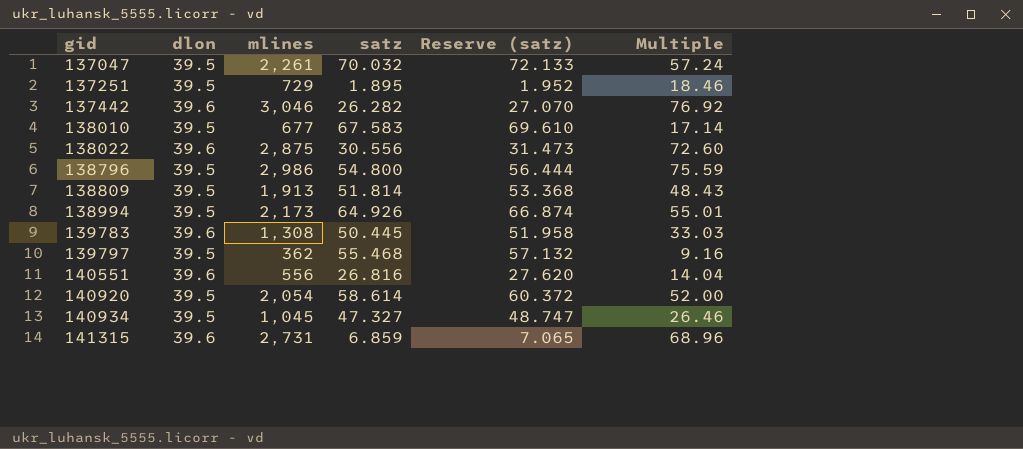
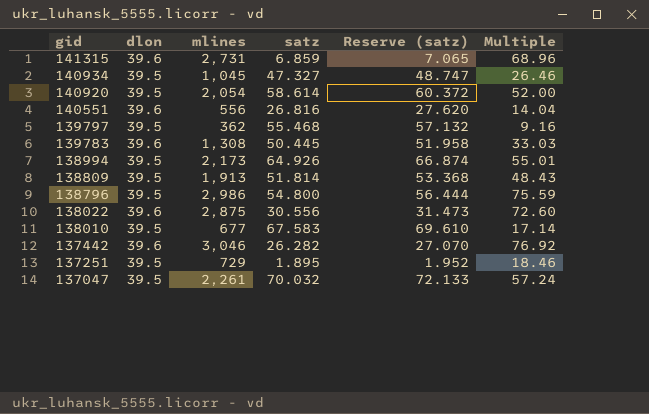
row order: gid ascending -> gid descending

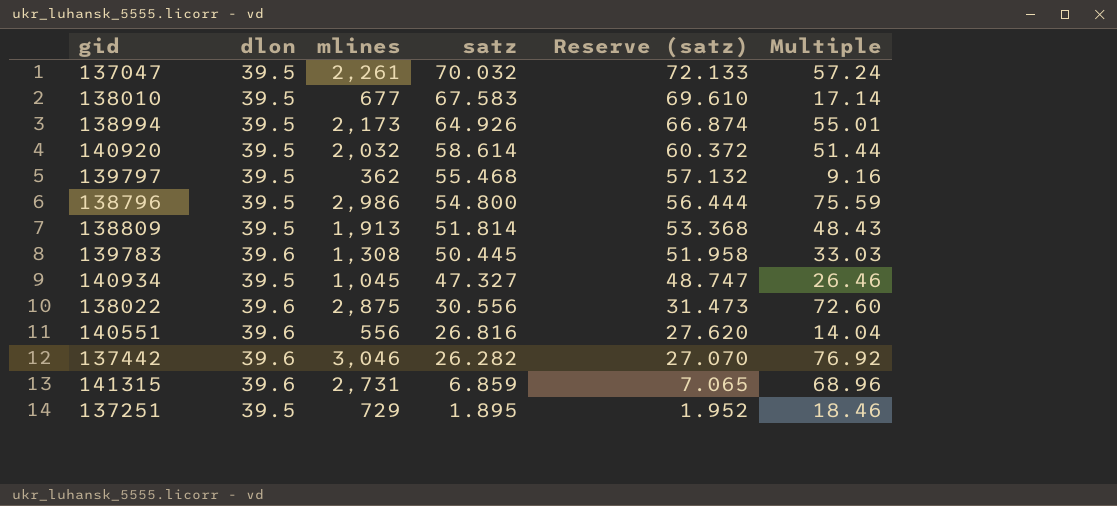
row order: gid descending -> satz descending
140920 | mlines: 2,054 -> 2,032
140920 | Multiple: 52.00 -> 51.44

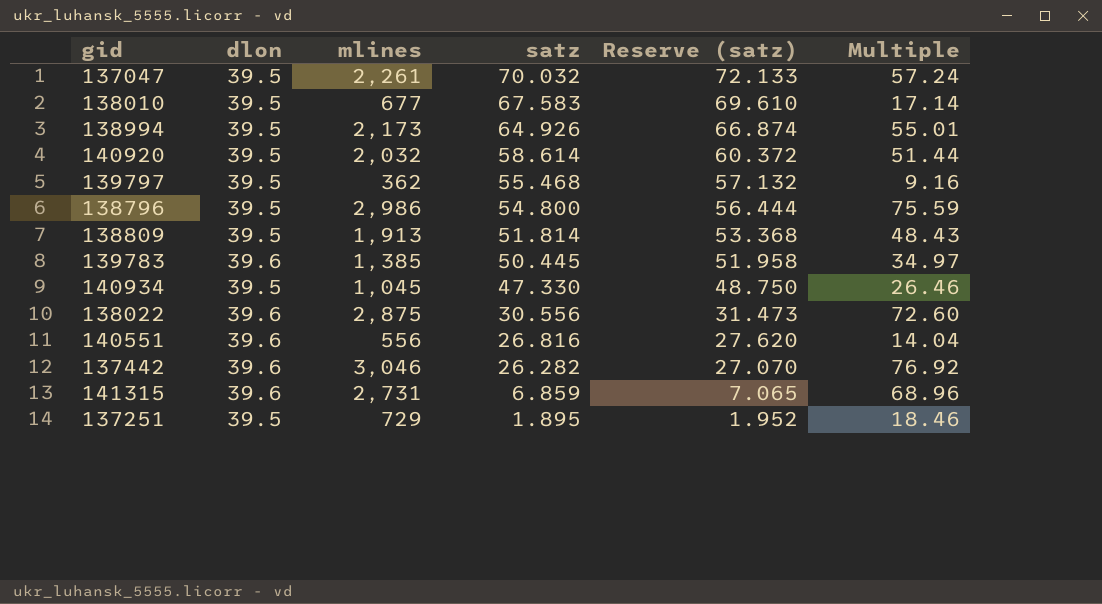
139783 | mlines: 1,308 -> 1,385
139783 | Multiple: 33.03 -> 34.97
140934 | satz: 47.327 -> 47.330
140934 | Reserve (satz): 48.747 -> 48.750

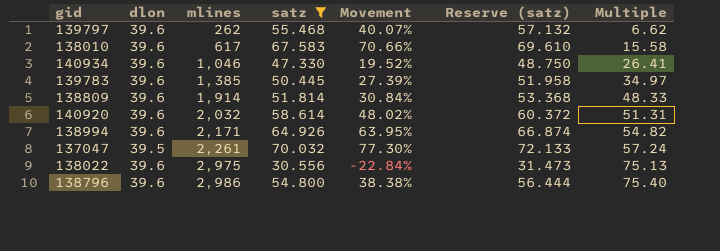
filter: none -> satz >= 30.556
row order: satz descending -> mlines ascending
column Movement | formula: none -> ([satz] - [dlon]) / [dlon]
139797 | dlon: 39.5 -> 39.6
139797 | mlines: 362 -> 262
139797 | Multiple: 9.16 -> 6.62
138010 | dlon: 39.5 -> 39.6
138010 | mlines: 677 -> 617
138010 | Multiple: 17.14 -> 15.58
140934 | dlon: 39.5 -> 39.6
140934 | mlines: 1,045 -> 1,046
140934 | Multiple: 26.46 -> 26.41
138809 | dlon: 39.5 -> 39.6
138809 | mlines: 1,913 -> 1,914
138809 | Multiple: 48.43 -> 48.33
140920 | dlon: 39.5 -> 39.6
140920 | Multiple: 51.44 -> 51.31
138994 | dlon: 39.5 -> 39.6
138994 | mlines: 2,173 -> 2,171
138994 | Multiple: 55.01 -> 54.82
138022 | mlines: 2,875 -> 2,975
138022 | Multiple: 72.60 -> 75.13
138796 | dlon: 39.5 -> 39.6
138796 | Multiple: 75.59 -> 75.40

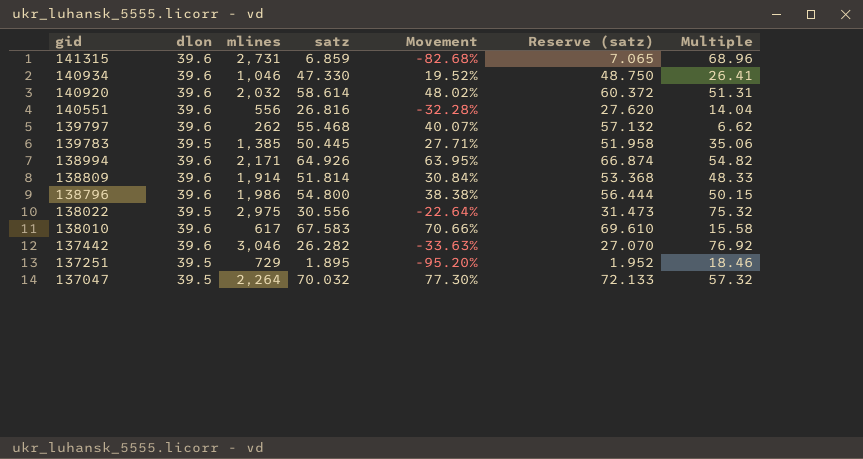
filter: satz >= 30.556 -> none
row order: mlines ascending -> gid descending
139783 | dlon: 39.6 -> 39.5
139783 | Movement: 27.39% -> 27.71%
139783 | Multiple: 34.97 -> 35.06
138796 | mlines: 2,986 -> 1,986
138796 | Multiple: 75.40 -> 50.15
138022 | dlon: 39.6 -> 39.5
138022 | Movement: -22.84% -> -22.64%
138022 | Multiple: 75.13 -> 75.32
137047 | mlines: 2,261 -> 2,264
137047 | Multiple: 57.24 -> 57.32

